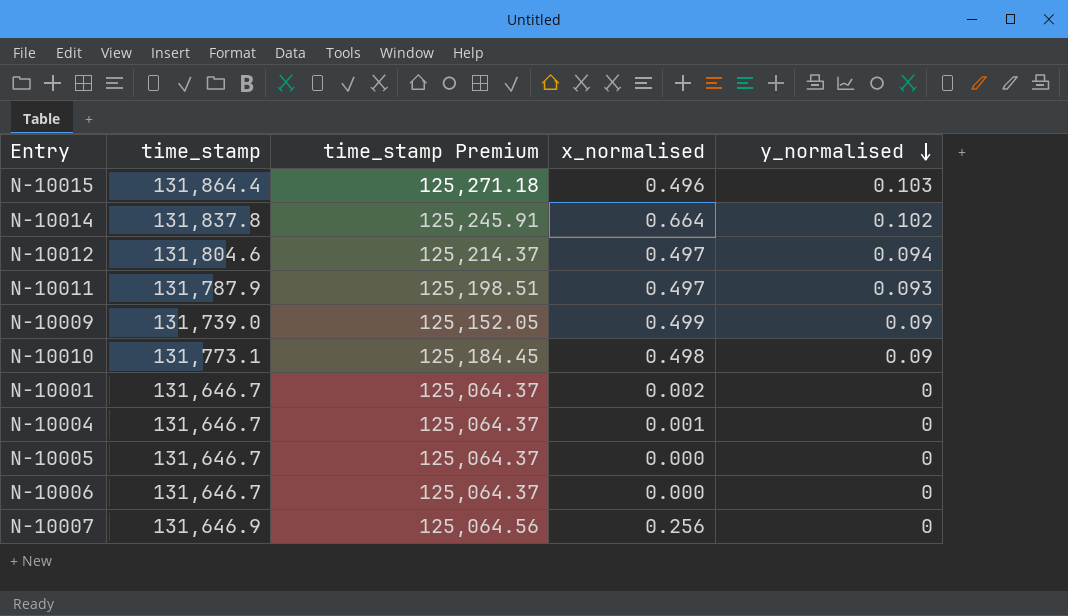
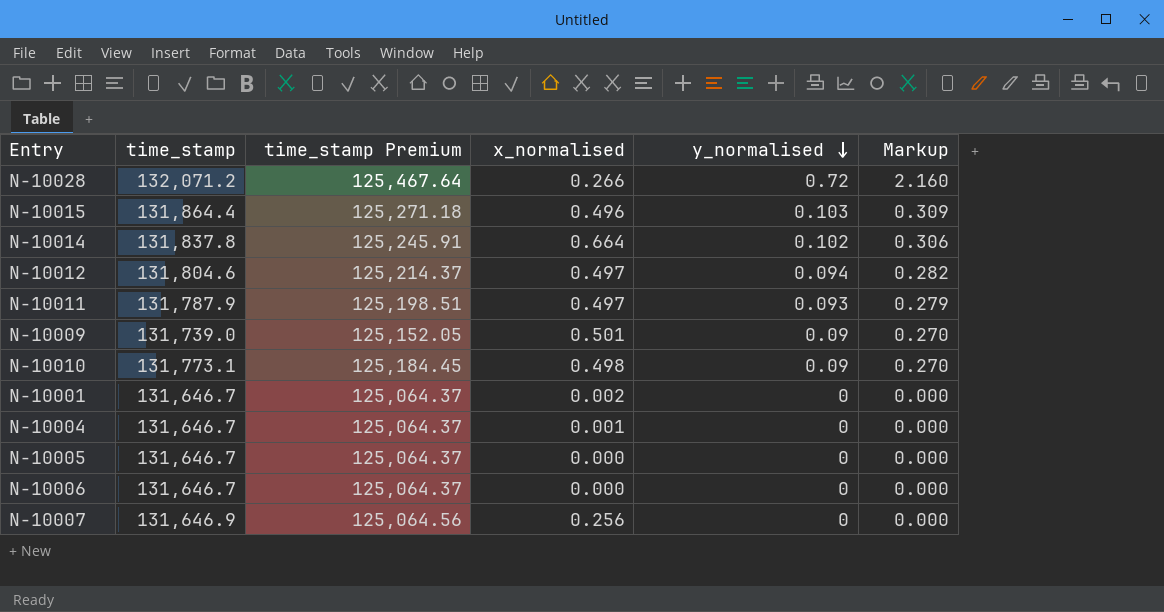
column Markup | formula: none -> [y_normalised] * 3
row N-10028: none -> 132,071.2 | 125,467.64 | 0.266 | 0.72 | 2.160
N-10009 | x_normalised: 0.499 -> 0.501

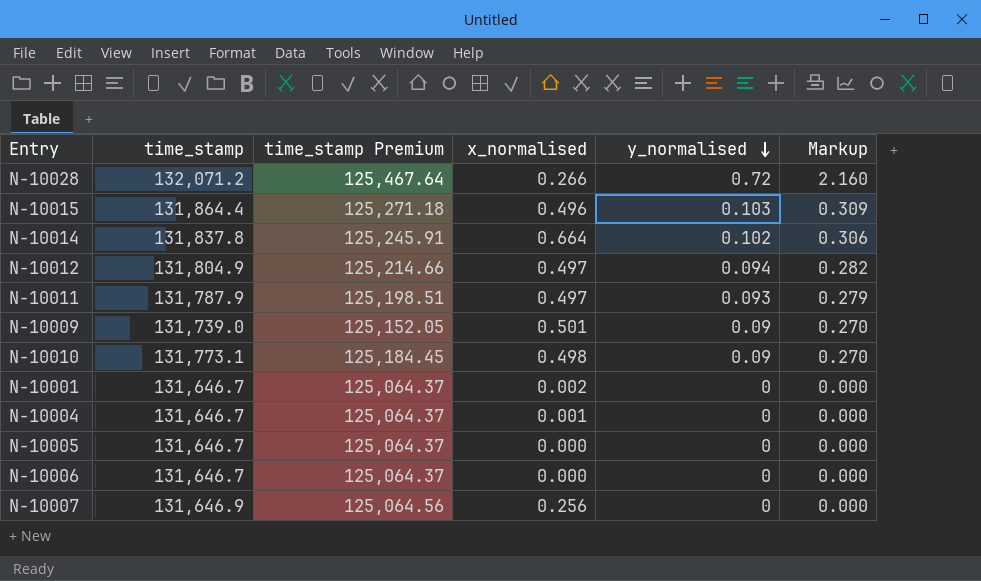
N-10012 | time_stamp: 131,804.6 -> 131,804.9
N-10012 | time_stamp Premium: 125,214.37 -> 125,214.66

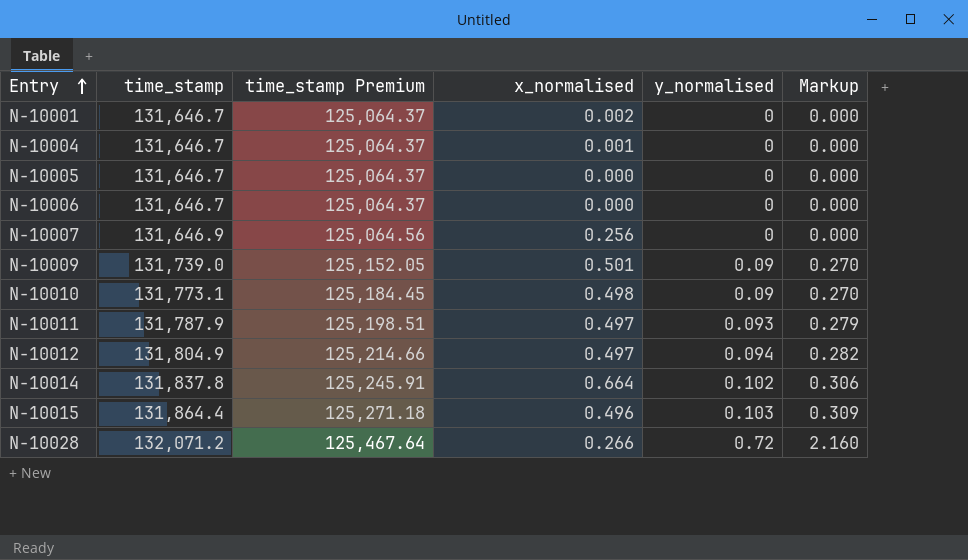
row order: y_normalised descending -> Entry ascending

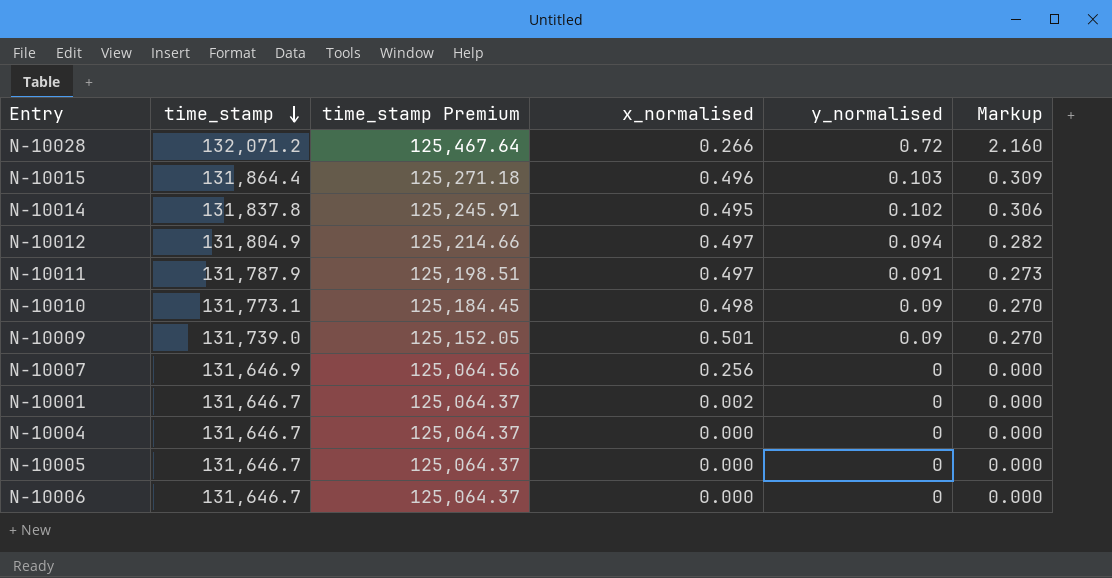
row order: Entry ascending -> time_stamp descending
N-10014 | x_normalised: 0.664 -> 0.495
N-10011 | y_normalised: 0.093 -> 0.091
N-10011 | Markup: 0.279 -> 0.273
N-10004 | x_normalised: 0.001 -> 0.000

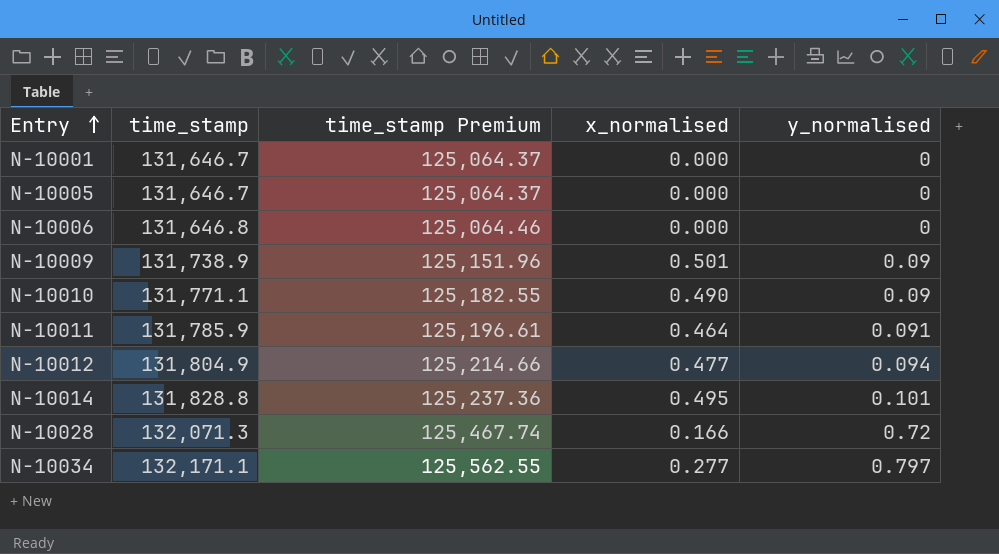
row order: time_stamp descending -> Entry ascending
column Markup | formula: [y_normalised] * 3 -> none
row N-10015: 131,864.4 | 125,271.18 | 0.496 | 0.103 | 0.309 -> none
row N-10007: 131,646.9 | 125,064.56 | 0.256 | 0 | 0.000 -> none
row N-10004: 131,646.7 | 125,064.37 | 0.000 | 0 | 0.000 -> none
N-10001 | x_normalised: 0.002 -> 0.000
N-10006 | time_stamp: 131,646.7 -> 131,646.8
N-10006 | time_stamp Premium: 125,064.37 -> 125,064.46
N-10009 | time_stamp: 131,739.0 -> 131,738.9
N-10009 | time_stamp Premium: 125,152.05 -> 125,151.96
N-10010 | time_stamp: 131,773.1 -> 131,771.1
N-10010 | time_stamp Premium: 125,184.45 -> 125,182.55
N-10010 | x_normalised: 0.498 -> 0.490
N-10011 | time_stamp: 131,787.9 -> 131,785.9
N-10011 | time_stamp Premium: 125,198.51 -> 125,196.61
N-10011 | x_normalised: 0.497 -> 0.464
N-10012 | x_normalised: 0.497 -> 0.477
N-10014 | time_stamp: 131,837.8 -> 131,828.8
N-10014 | time_stamp Premium: 125,245.91 -> 125,237.36
N-10014 | y_normalised: 0.102 -> 0.101
N-10028 | time_stamp: 132,071.2 -> 132,071.3
N-10028 | time_stamp Premium: 125,467.64 -> 125,467.74
N-10028 | x_normalised: 0.266 -> 0.166
row N-10034: none -> 132,171.1 | 125,562.55 | 0.277 | 0.797

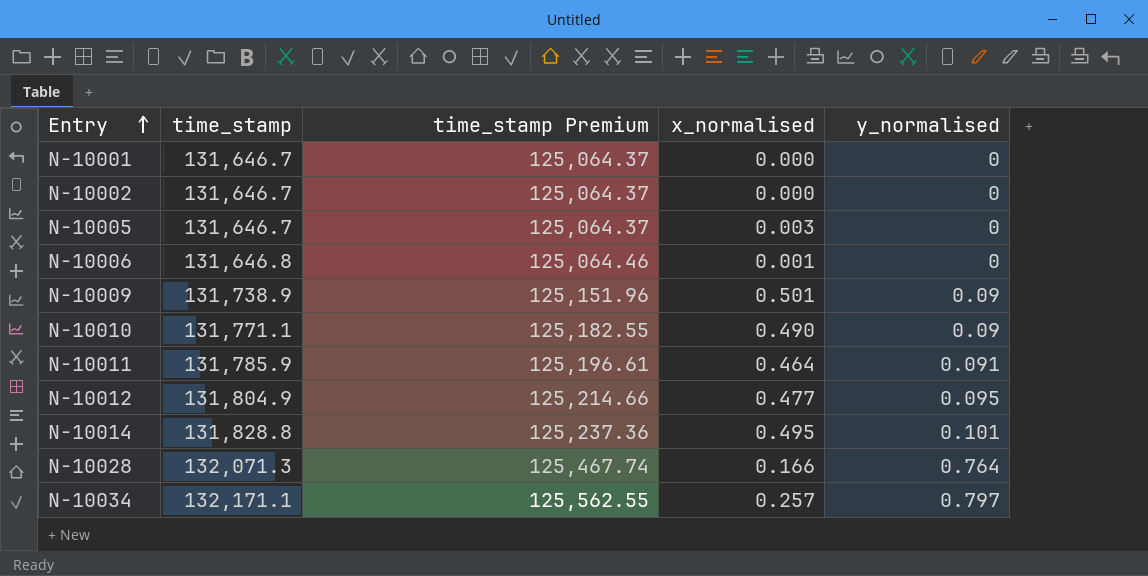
row N-10002: none -> 131,646.7 | 125,064.37 | 0.000 | 0
N-10005 | x_normalised: 0.000 -> 0.003
N-10006 | x_normalised: 0.000 -> 0.001
N-10012 | y_normalised: 0.094 -> 0.095
N-10028 | y_normalised: 0.72 -> 0.764
N-10034 | x_normalised: 0.277 -> 0.257

